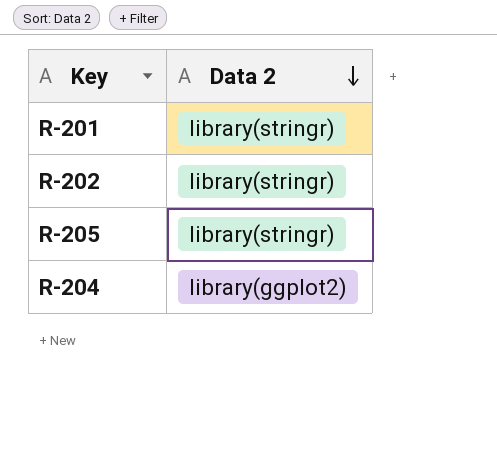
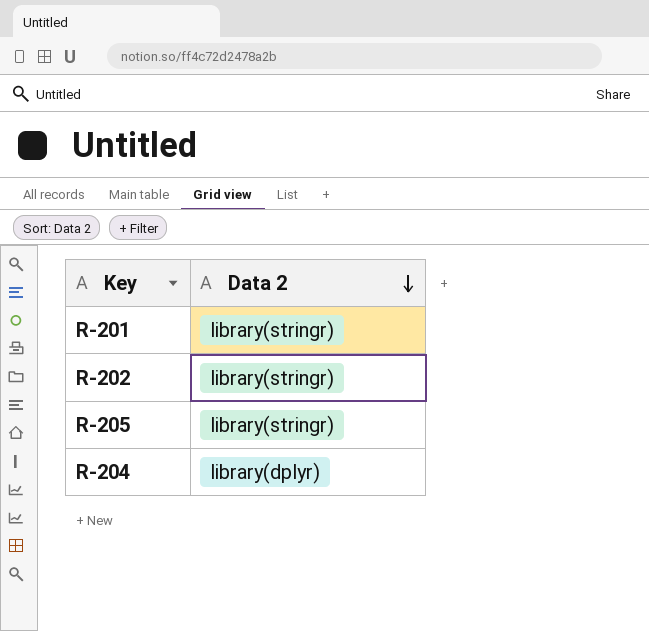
R-204 | Data 2: library(ggplot2) -> library(dplyr)

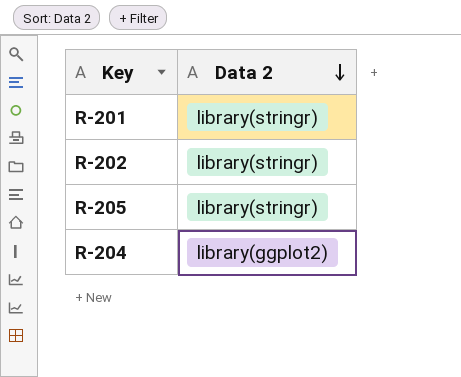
R-204 | Data 2: library(dplyr) -> library(ggplot2)

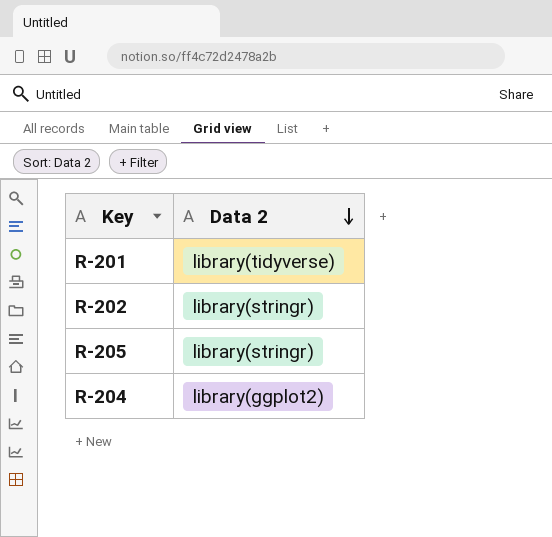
R-201 | Data 2: library(stringr) -> library(tidyverse)

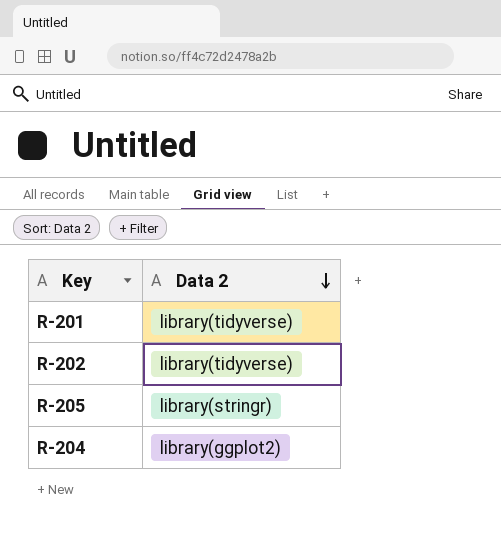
R-202 | Data 2: library(stringr) -> library(tidyverse)

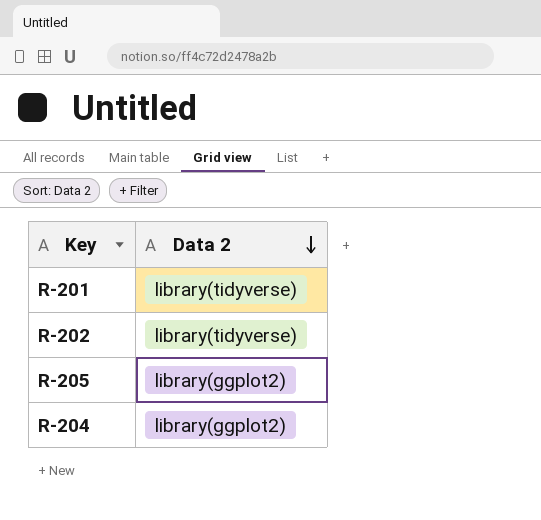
R-205 | Data 2: library(stringr) -> library(ggplot2)

